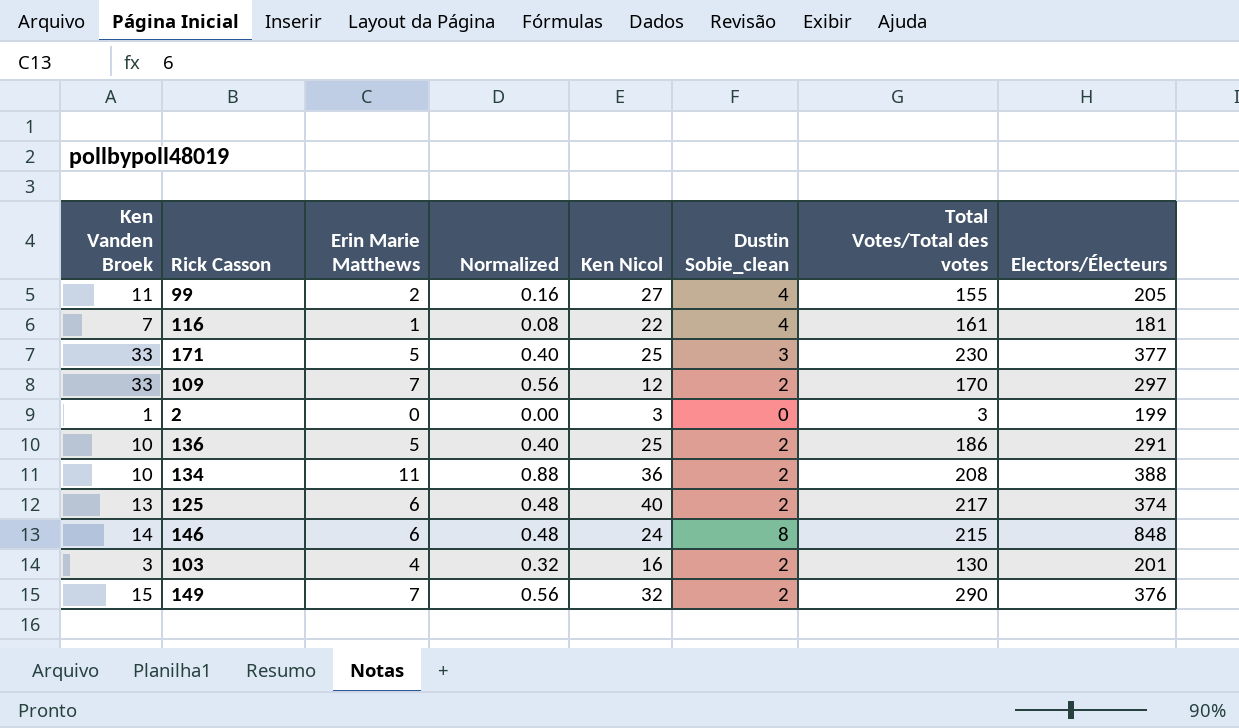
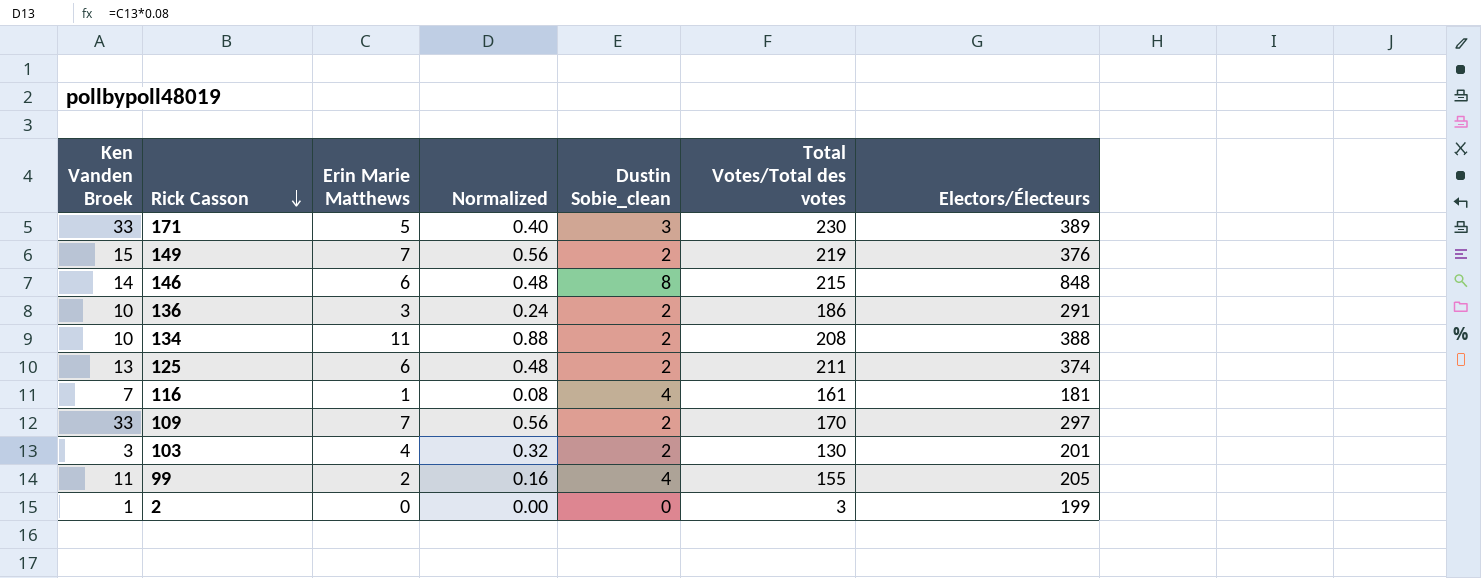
row order: none -> Rick Casson descending
column Ken Nicol | position: 5 -> none
171 | Electors/Électeurs: 377 -> 389
149 | Total Votes/Total des votes: 290 -> 219
136 | Erin Marie Matthews: 5 -> 3
136 | Normalized: 0.40 -> 0.24
125 | Total Votes/Total des votes: 217 -> 211

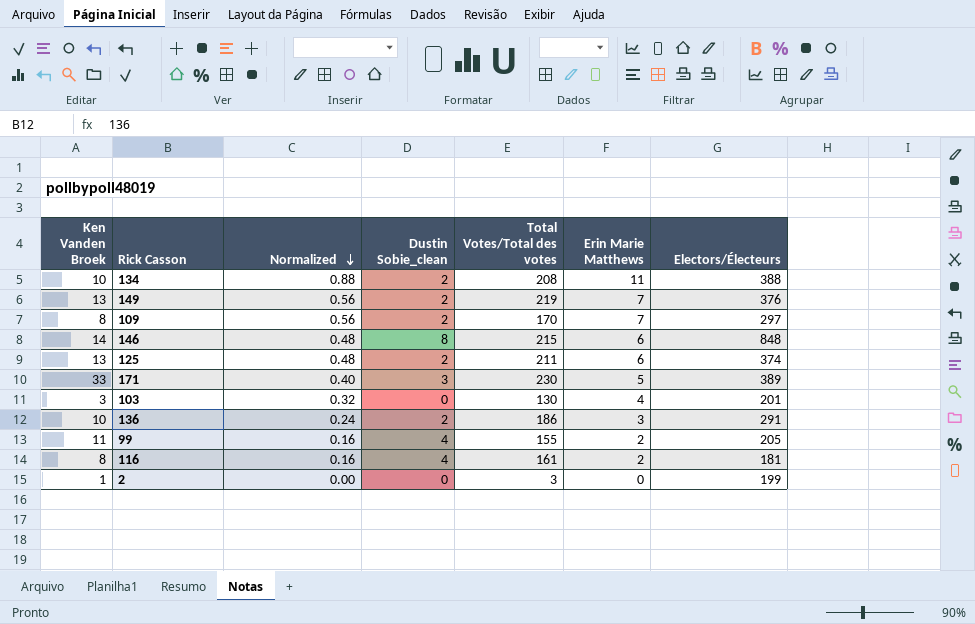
row order: Rick Casson descending -> Normalized descending
column Erin Marie Matthews | position: 3 -> 6
149 | Ken Vanden Broek: 15 -> 13
109 | Ken Vanden Broek: 33 -> 8
103 | Dustin Sobie_clean: 2 -> 0
116 | Ken Vanden Broek: 7 -> 8
116 | Normalized: 0.08 -> 0.16
116 | Erin Marie Matthews: 1 -> 2

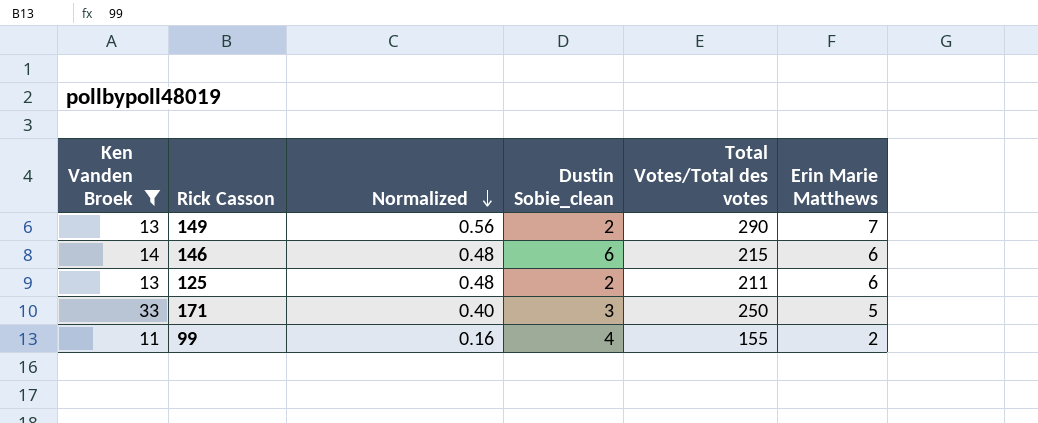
filter: none -> Ken Vanden Broek >= 11
column Electors/Électeurs | position: 7 -> none
149 | Total Votes/Total des votes: 219 -> 290
146 | Dustin Sobie_clean: 8 -> 6
171 | Total Votes/Total des votes: 230 -> 250

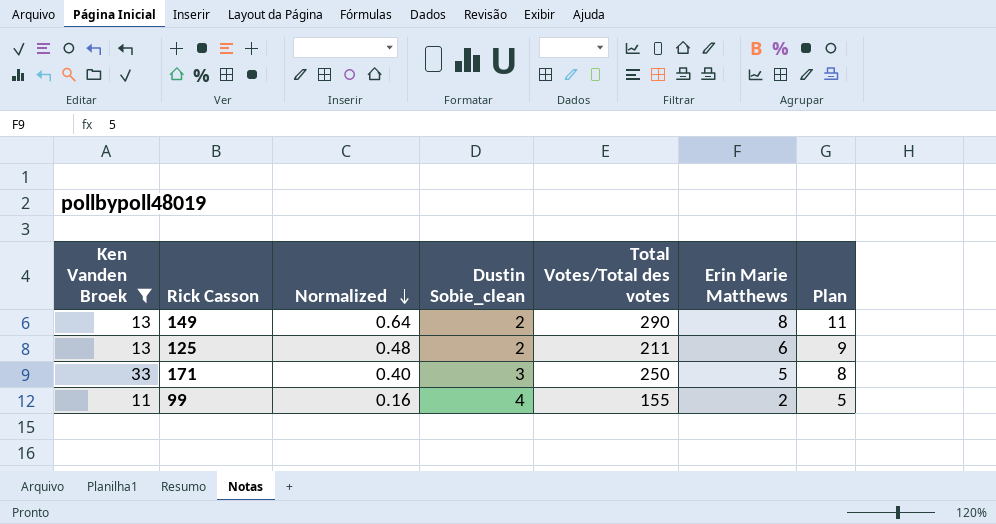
column Plan | formula: none -> [Erin Marie Matthews] + 3
row 146: 14 | 0.48 | 6 | 215 | 6 -> none
149 | Normalized: 0.56 -> 0.64
149 | Erin Marie Matthews: 7 -> 8

